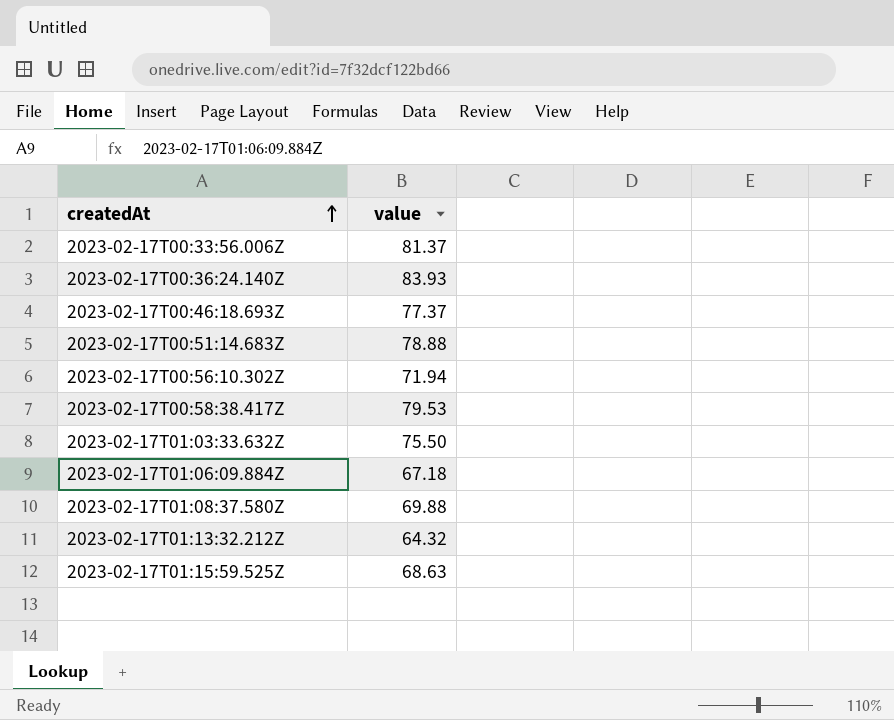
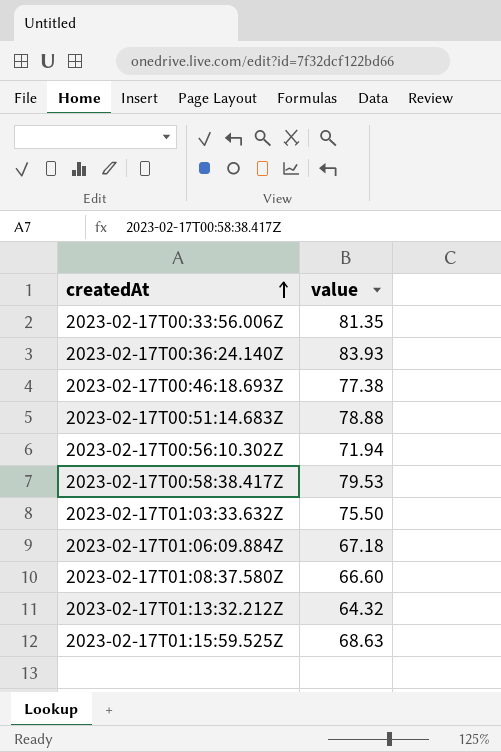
2023-02-17T00:33:56.006Z | value: 81.37 -> 81.35
2023-02-17T00:46:18.693Z | value: 77.37 -> 77.38
2023-02-17T01:08:37.580Z | value: 69.88 -> 66.60

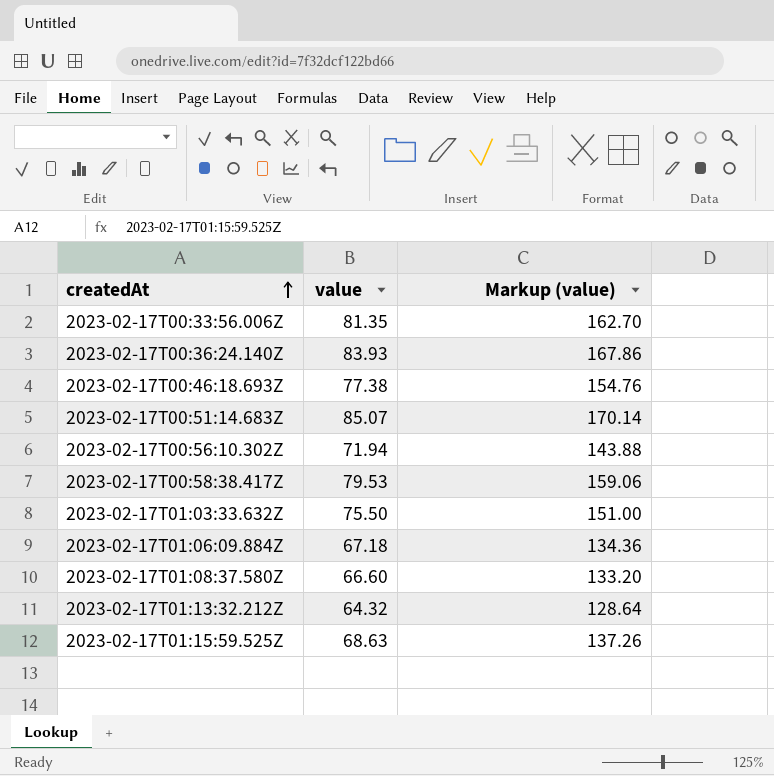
column Markup (value) | formula: none -> [value] * 2
2023-02-17T00:51:14.683Z | value: 78.88 -> 85.07

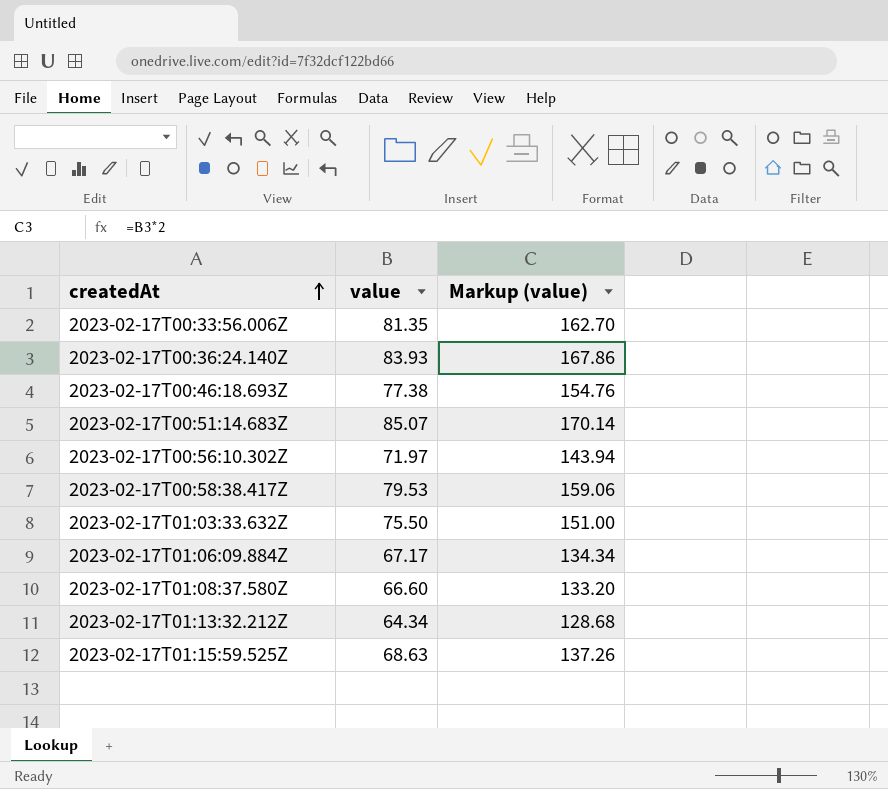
2023-02-17T00:56:10.302Z | value: 71.94 -> 71.97
2023-02-17T00:56:10.302Z | Markup (value): 143.88 -> 143.94
2023-02-17T01:06:09.884Z | value: 67.18 -> 67.17
2023-02-17T01:06:09.884Z | Markup (value): 134.36 -> 134.34
2023-02-17T01:13:32.212Z | value: 64.32 -> 64.34
2023-02-17T01:13:32.212Z | Markup (value): 128.64 -> 128.68

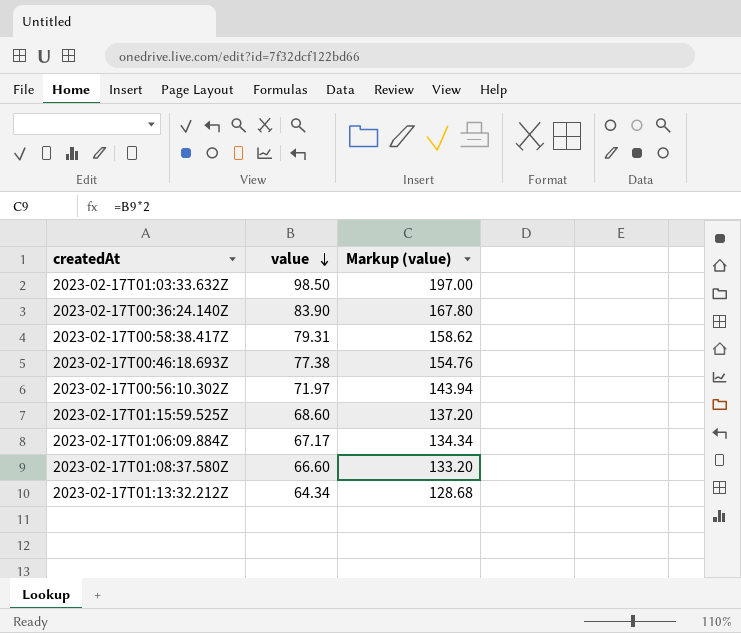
row order: createdAt ascending -> value descending
row 2023-02-17T00:33:56.006Z: 81.35 | 162.70 -> none
row 2023-02-17T00:51:14.683Z: 85.07 | 170.14 -> none
2023-02-17T01:03:33.632Z | value: 75.50 -> 98.50
2023-02-17T01:03:33.632Z | Markup (value): 151.00 -> 197.00
2023-02-17T00:36:24.140Z | value: 83.93 -> 83.90
2023-02-17T00:36:24.140Z | Markup (value): 167.86 -> 167.80
2023-02-17T00:58:38.417Z | value: 79.53 -> 79.31
2023-02-17T00:58:38.417Z | Markup (value): 159.06 -> 158.62
2023-02-17T01:15:59.525Z | value: 68.63 -> 68.60
2023-02-17T01:15:59.525Z | Markup (value): 137.26 -> 137.20

